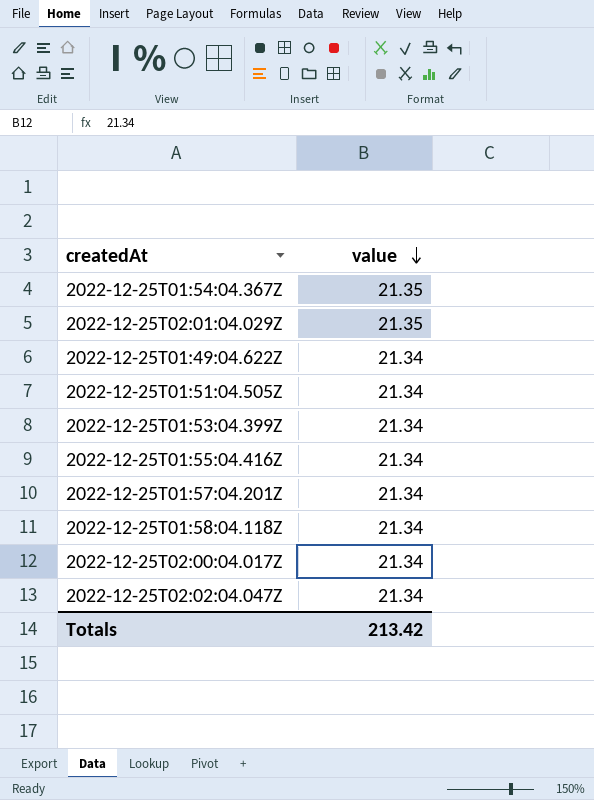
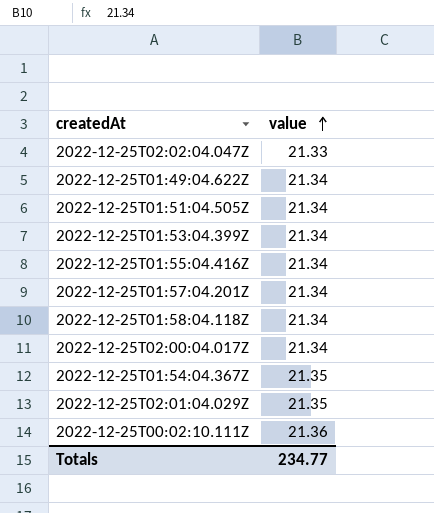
row order: value descending -> value ascending
2022-12-25T02:02:04.047Z | value: 21.34 -> 21.33
row 2022-12-25T00:02:10.111Z: none -> 21.36
Totals | value: 213.42 -> 234.77

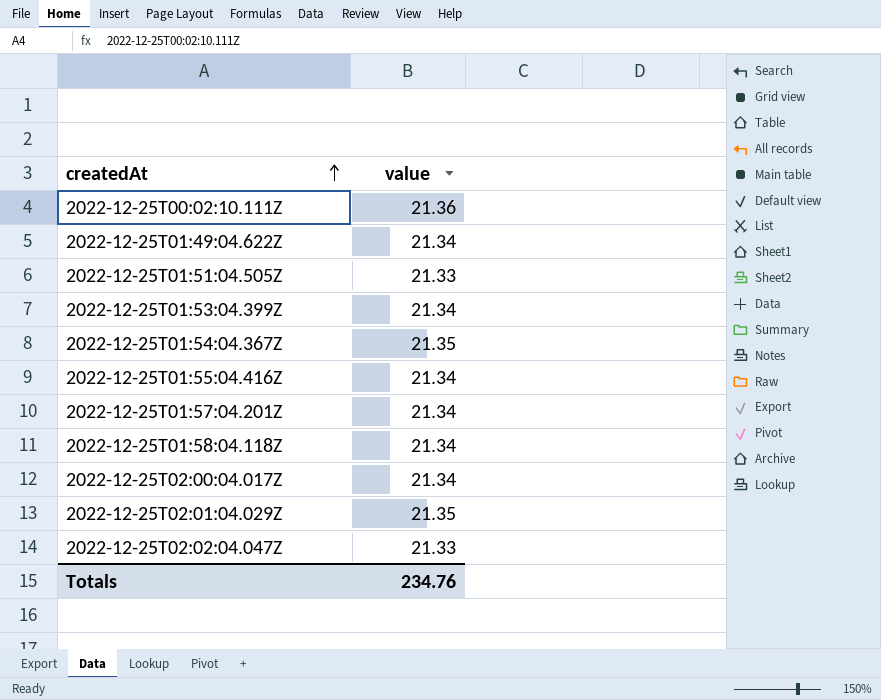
row order: value ascending -> createdAt ascending
2022-12-25T01:51:04.505Z | value: 21.34 -> 21.33
Totals | value: 234.77 -> 234.76

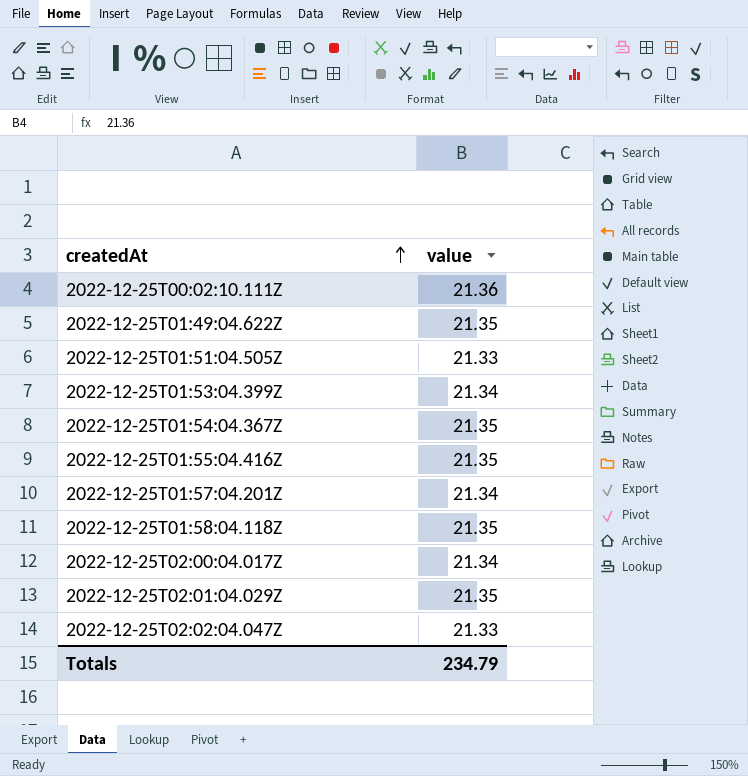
2022-12-25T01:49:04.622Z | value: 21.34 -> 21.35
2022-12-25T01:55:04.416Z | value: 21.34 -> 21.35
2022-12-25T01:58:04.118Z | value: 21.34 -> 21.35
Totals | value: 234.76 -> 234.79

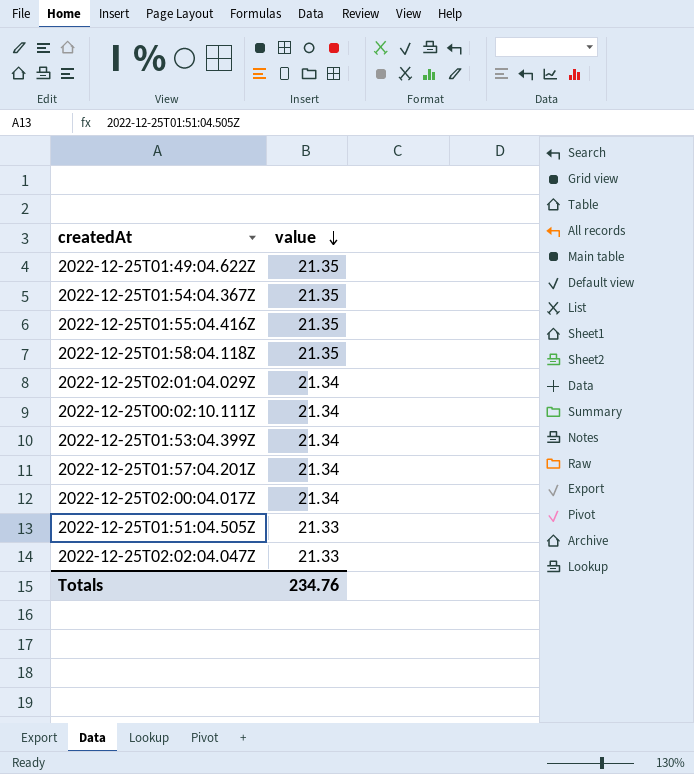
row order: createdAt ascending -> value descending
2022-12-25T02:01:04.029Z | value: 21.35 -> 21.34
2022-12-25T00:02:10.111Z | value: 21.36 -> 21.34
Totals | value: 234.79 -> 234.76

